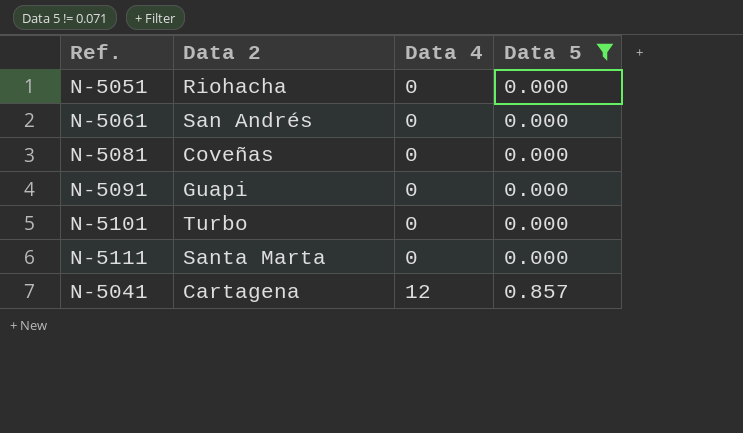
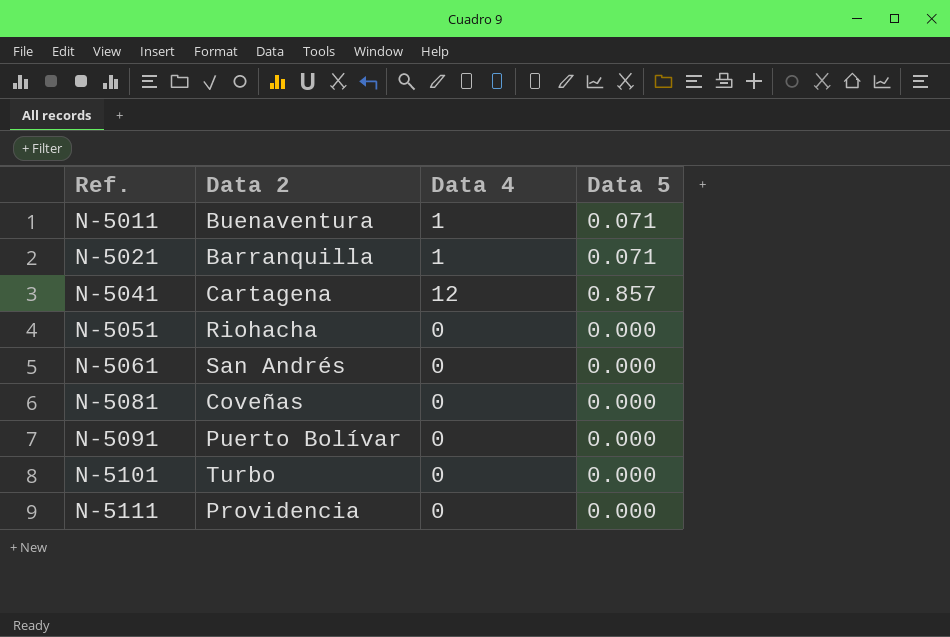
filter: Data 5 != 0.071 -> none
row order: Data 4 ascending -> Ref. ascending
N-5091 | Data 2: Guapi -> Puerto Bolívar
N-5111 | Data 2: Santa Marta -> Providencia

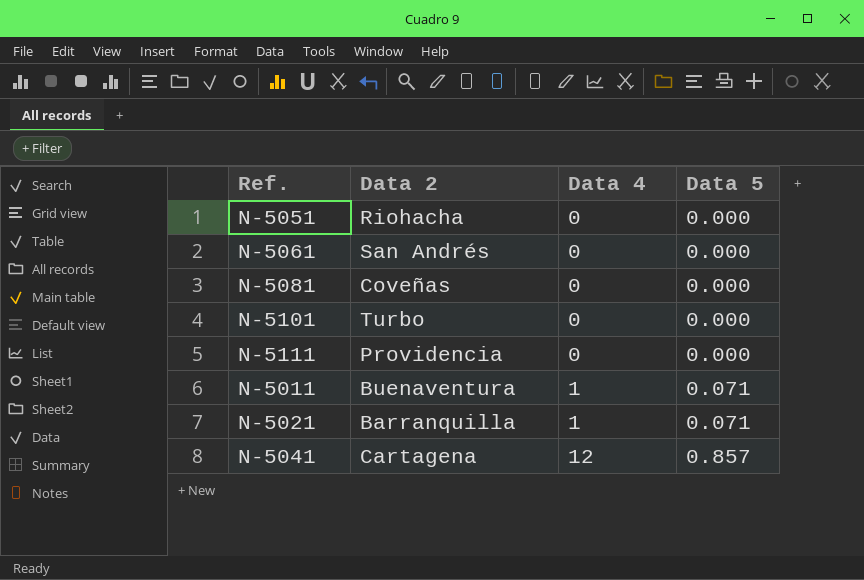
row order: Ref. ascending -> Data 4 ascending
row N-5091: Puerto Bolívar | 0 | 0.000 -> none

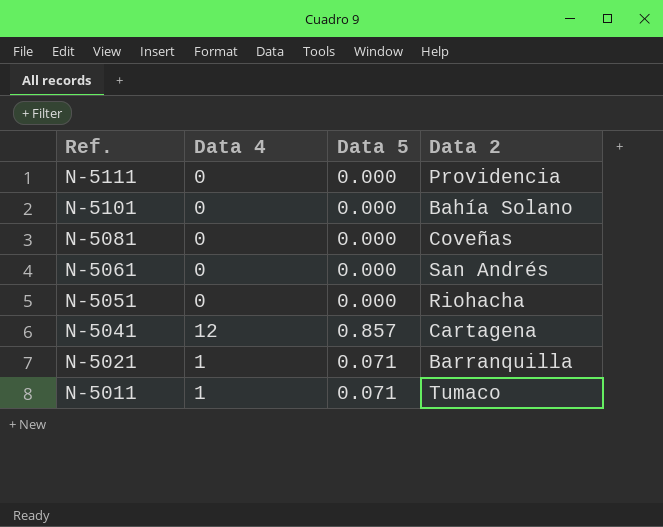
row order: Data 4 ascending -> Ref. descending
column Data 2 | position: 2 -> 4
N-5101 | Data 2: Turbo -> Bahía Solano
N-5011 | Data 2: Buenaventura -> Tumaco

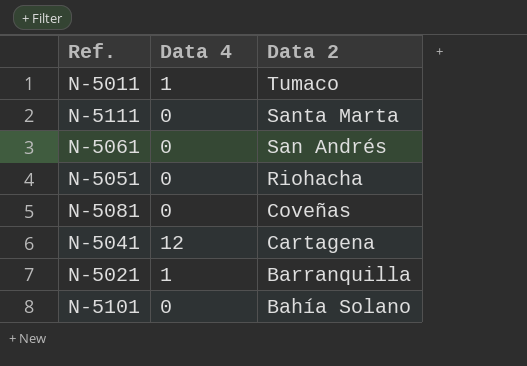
row order: Ref. descending -> Data 2 descending
column Data 5 | position: 3 -> none
N-5111 | Data 2: Providencia -> Santa Marta

